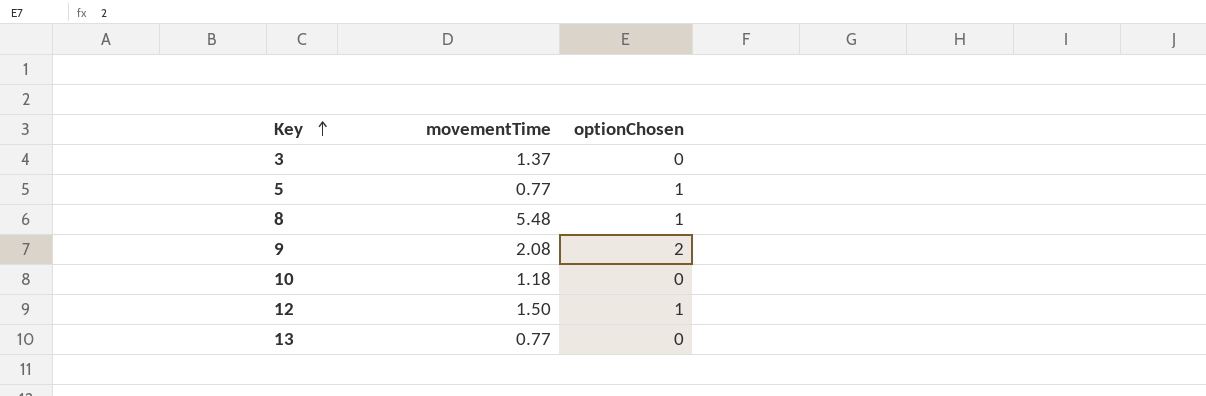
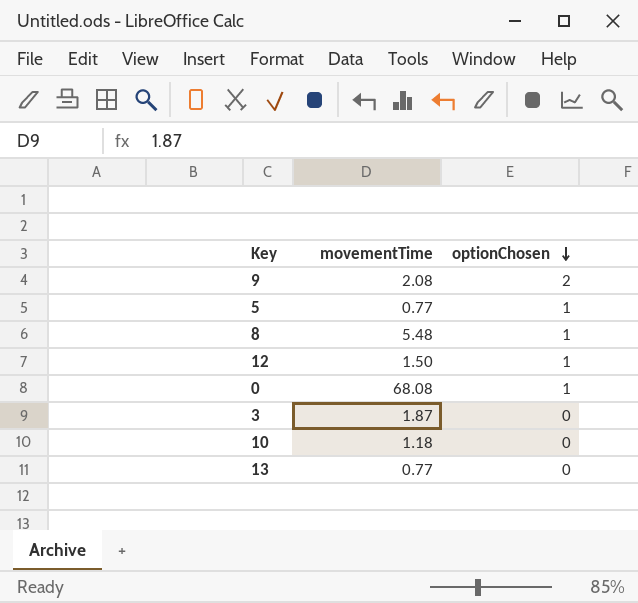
row order: Key ascending -> optionChosen descending
row 0: none -> 68.08 | 1
3 | movementTime: 1.37 -> 1.87

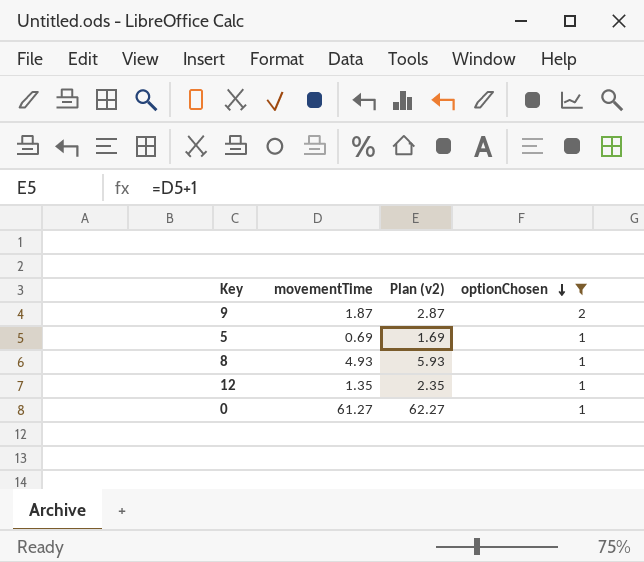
filter: none -> optionChosen != 0
column Plan (v2) | formula: none -> [movementTime] + 1
9 | movementTime: 2.08 -> 1.87
5 | movementTime: 0.77 -> 0.69
8 | movementTime: 5.48 -> 4.93
12 | movementTime: 1.50 -> 1.35
0 | movementTime: 68.08 -> 61.27

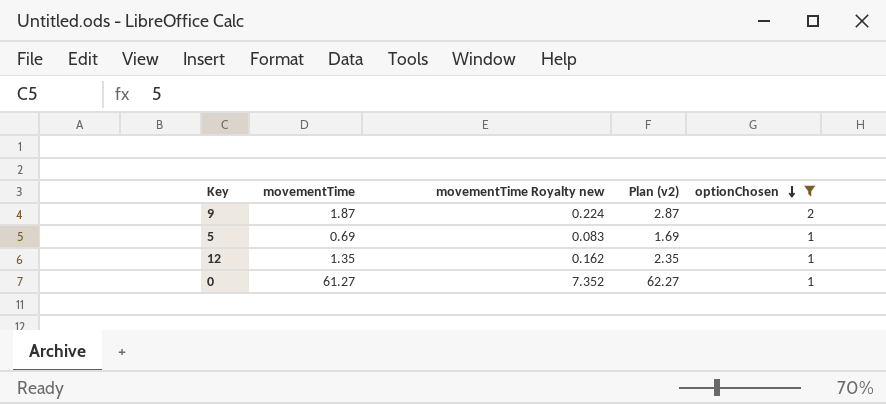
column movementTime Royalty new | formula: none -> [movementTime] * 0.12
row 8: 4.93 | 5.93 | 1 -> none

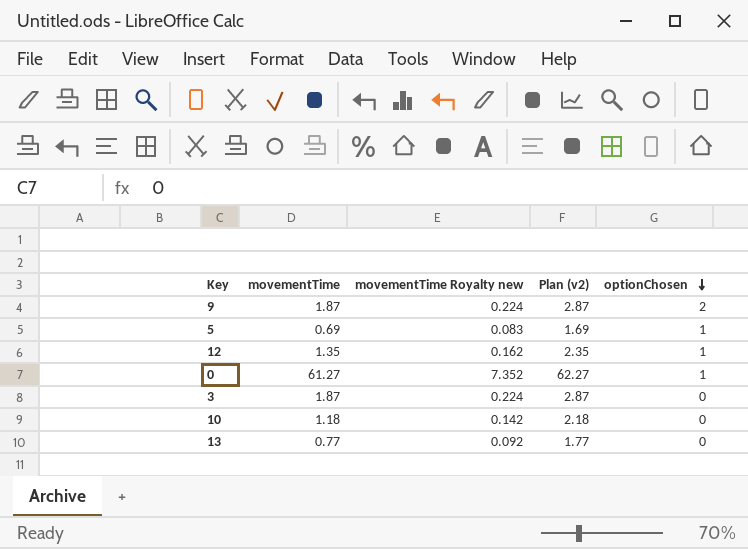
filter: optionChosen != 0 -> none

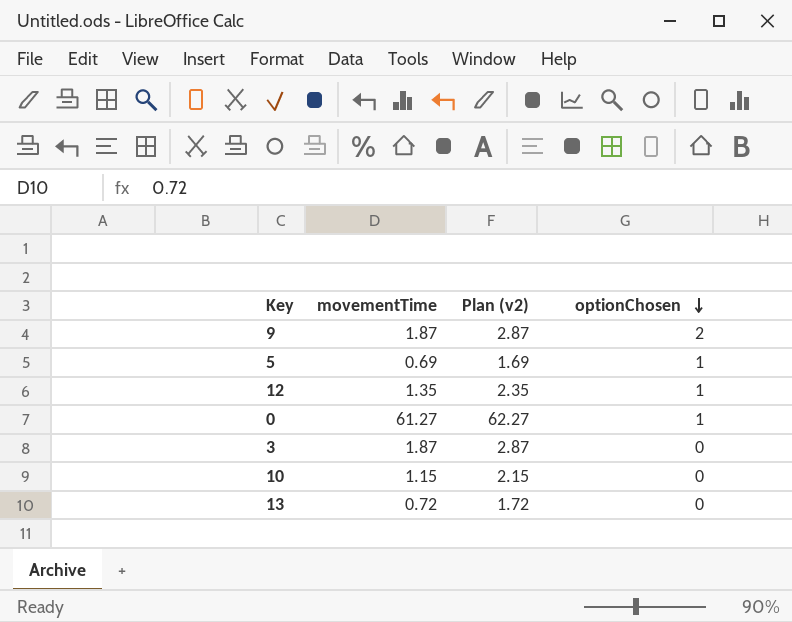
column movementTime Royalty new | formula: [movementTime] * 0.12 -> none
10 | movementTime: 1.18 -> 1.15
10 | Plan (v2): 2.18 -> 2.15
13 | movementTime: 0.77 -> 0.72
13 | Plan (v2): 1.77 -> 1.72

